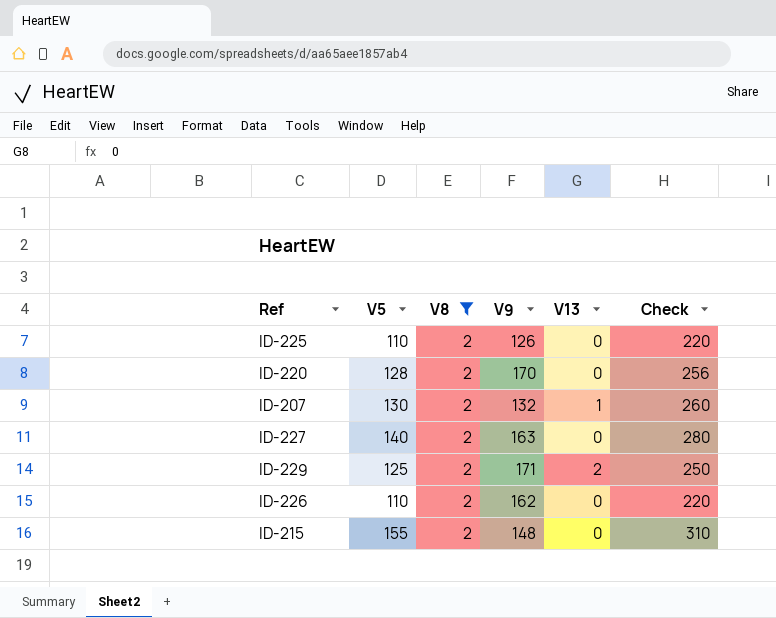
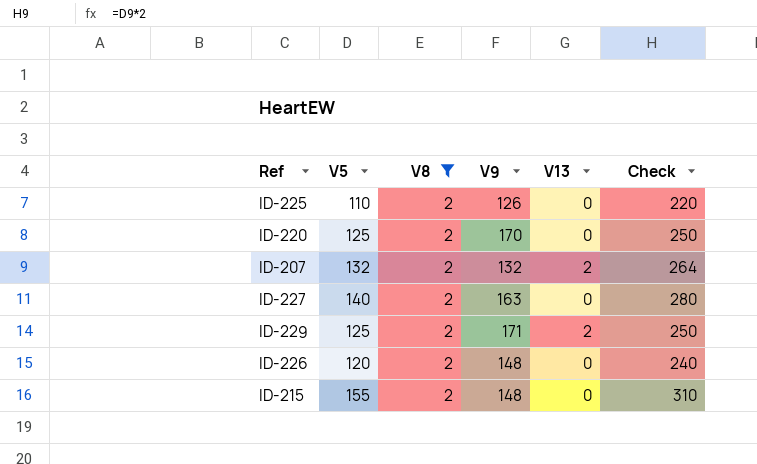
ID-220 | V5: 128 -> 125
ID-220 | Check: 256 -> 250
ID-207 | V5: 130 -> 132
ID-207 | V13: 1 -> 2
ID-207 | Check: 260 -> 264
ID-226 | V5: 110 -> 120
ID-226 | V9: 162 -> 148
ID-226 | Check: 220 -> 240

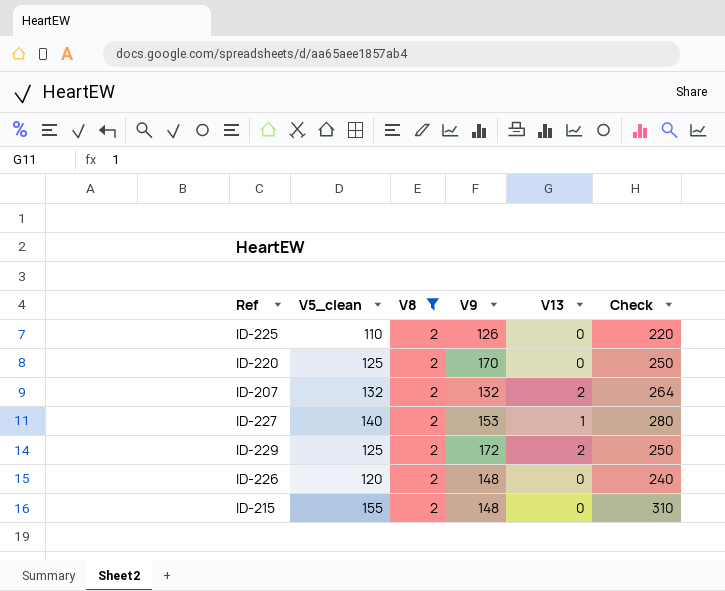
column name: V5 -> V5_clean
ID-227 | V9: 163 -> 153
ID-227 | V13: 0 -> 1
ID-229 | V9: 171 -> 172

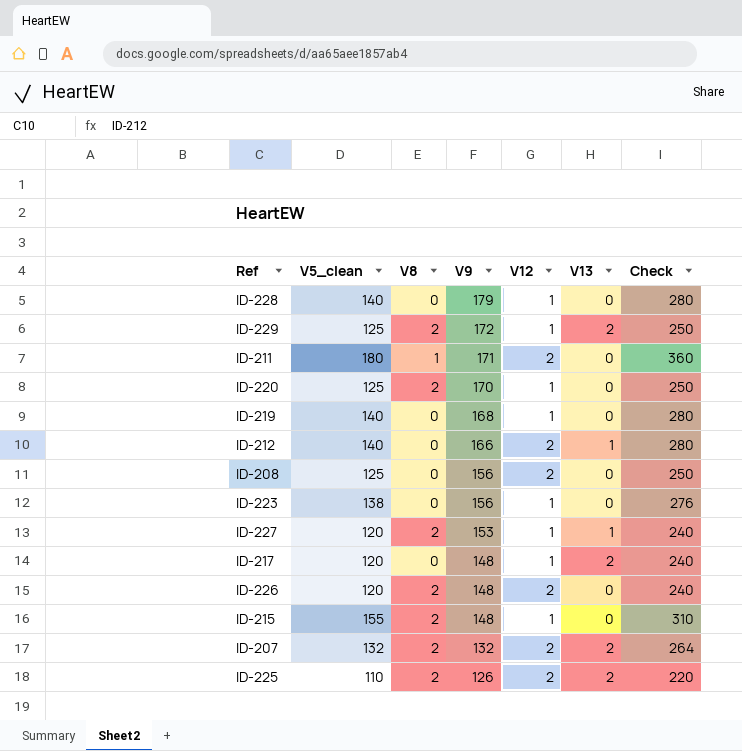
filter: V8 = 2 -> none
row order: none -> V9 descending
column V12 | position: none -> 5
ID-227 | V5_clean: 140 -> 120
ID-227 | Check: 280 -> 240
ID-225 | V13: 0 -> 2

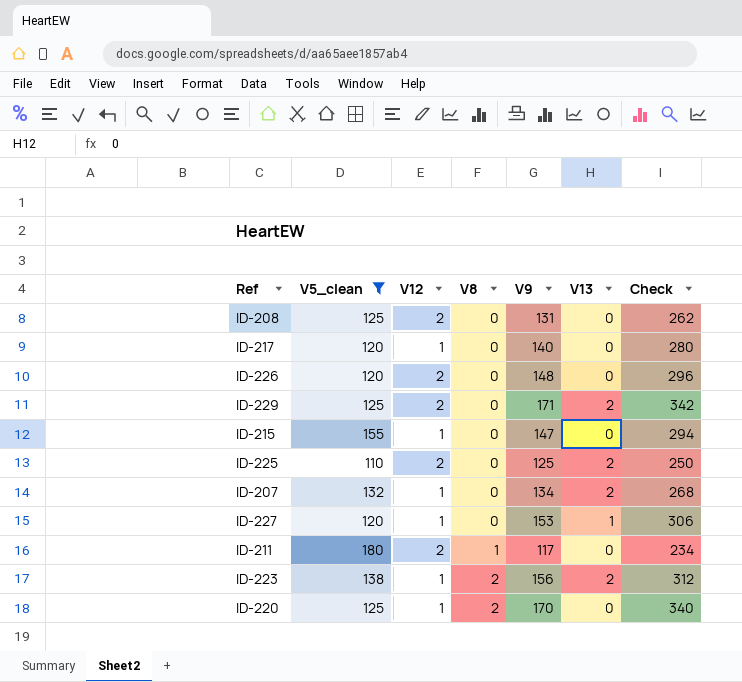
filter: none -> V5_clean != 140
row order: V9 descending -> V8 ascending
column V12 | position: 5 -> 3
column Check | formula: [V5_clean] * 2 -> [V9] * 2
ID-208 | V9: 156 -> 131
ID-217 | V9: 148 -> 140
ID-217 | V13: 2 -> 0
ID-226 | V8: 2 -> 0
ID-229 | V12: 1 -> 2
ID-229 | V8: 2 -> 0
ID-229 | V9: 172 -> 171
ID-215 | V8: 2 -> 0
ID-215 | V9: 148 -> 147
ID-225 | V8: 2 -> 0
ID-225 | V9: 126 -> 125
ID-207 | V12: 2 -> 1
ID-207 | V8: 2 -> 0
ID-207 | V9: 132 -> 134
ID-227 | V8: 2 -> 0
ID-211 | V9: 171 -> 117
ID-223 | V8: 0 -> 2
ID-223 | V13: 0 -> 2

